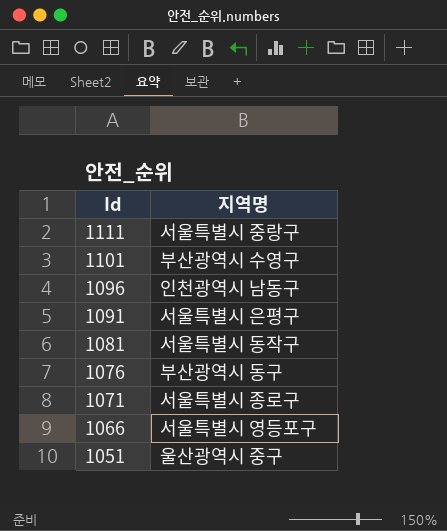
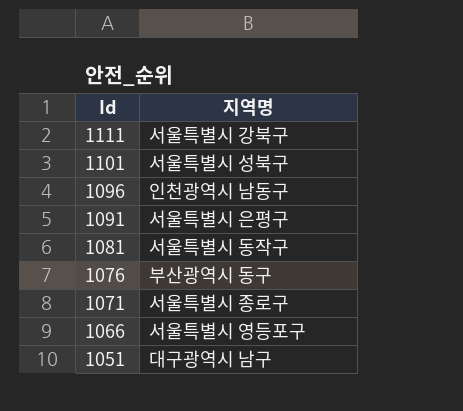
1111 | 지역명: 서울특별시 중랑구 -> 서울특별시 강북구
1101 | 지역명: 부산광역시 수영구 -> 서울특별시 성북구
1051 | 지역명: 울산광역시 중구 -> 대구광역시 남구

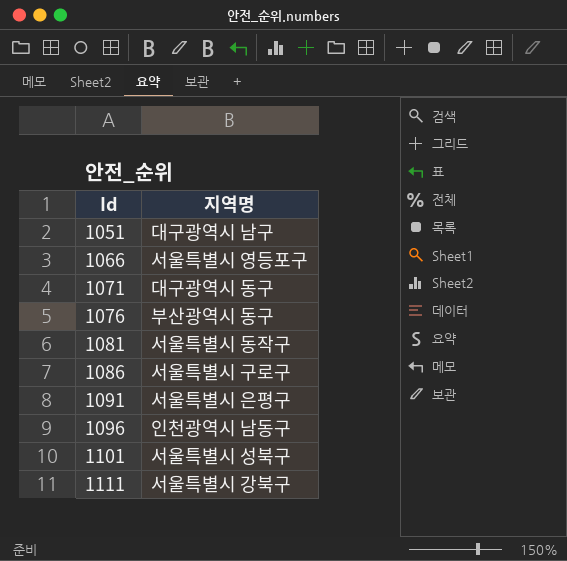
row order: Id descending -> Id ascending
1071 | 지역명: 서울특별시 종로구 -> 대구광역시 동구
row 1086: none -> 서울특별시 구로구

